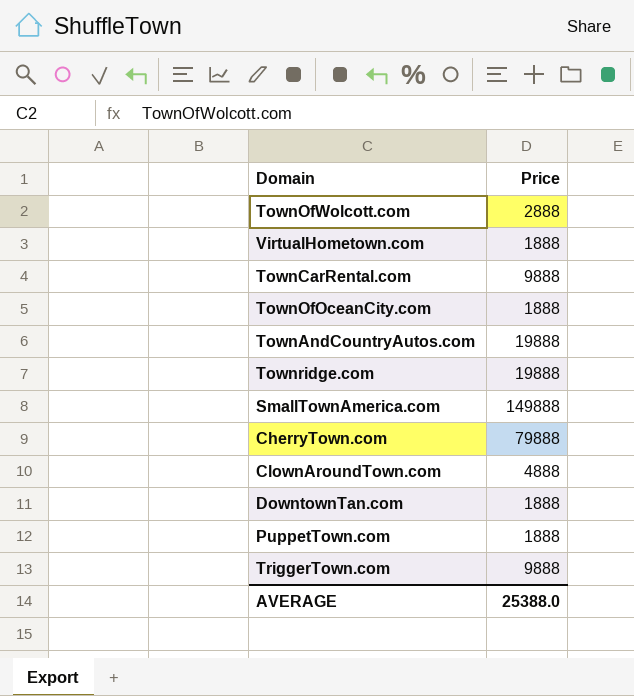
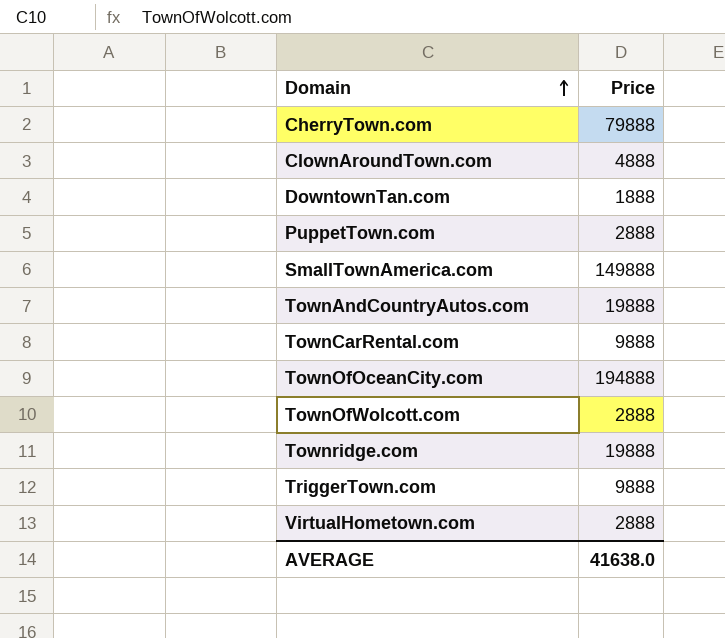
row order: none -> Domain ascending
PuppetTown.com | Price: 1888 -> 2888
TownOfOceanCity.com | Price: 1888 -> 194888
VirtualHometown.com | Price: 1888 -> 2888
AVERAGE | Price: 25388.0 -> 41638.0

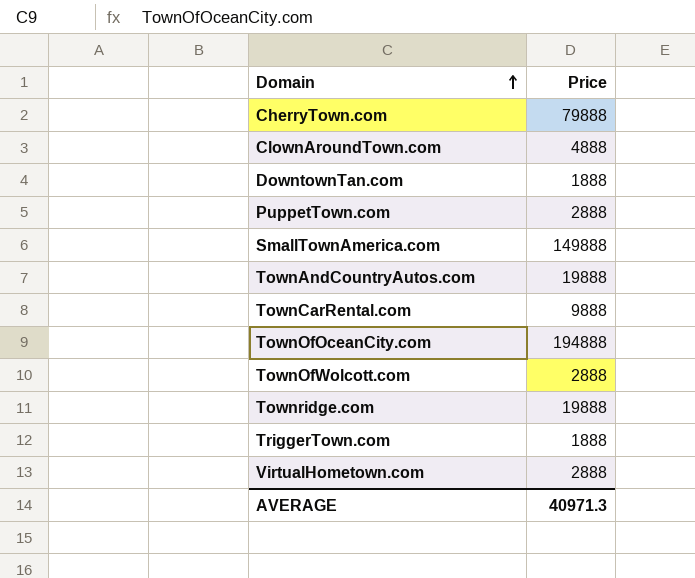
TriggerTown.com | Price: 9888 -> 1888
AVERAGE | Price: 41638.0 -> 40971.3

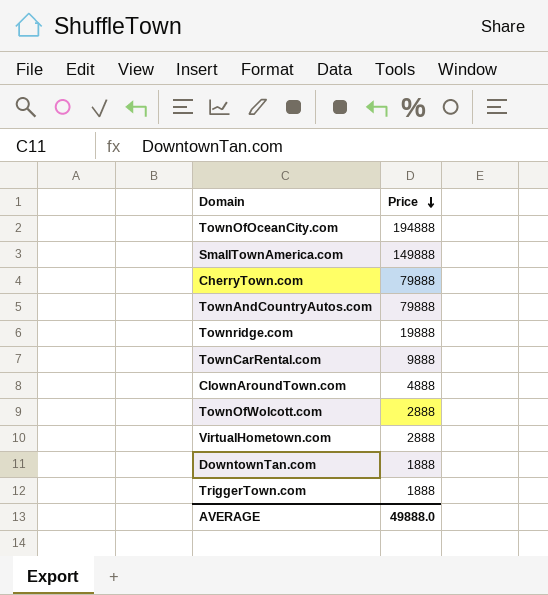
row order: Domain ascending -> Price descending
row PuppetTown.com: 2888 -> none
TownAndCountryAutos.com | Price: 19888 -> 79888
AVERAGE | Price: 40971.3 -> 49888.0

